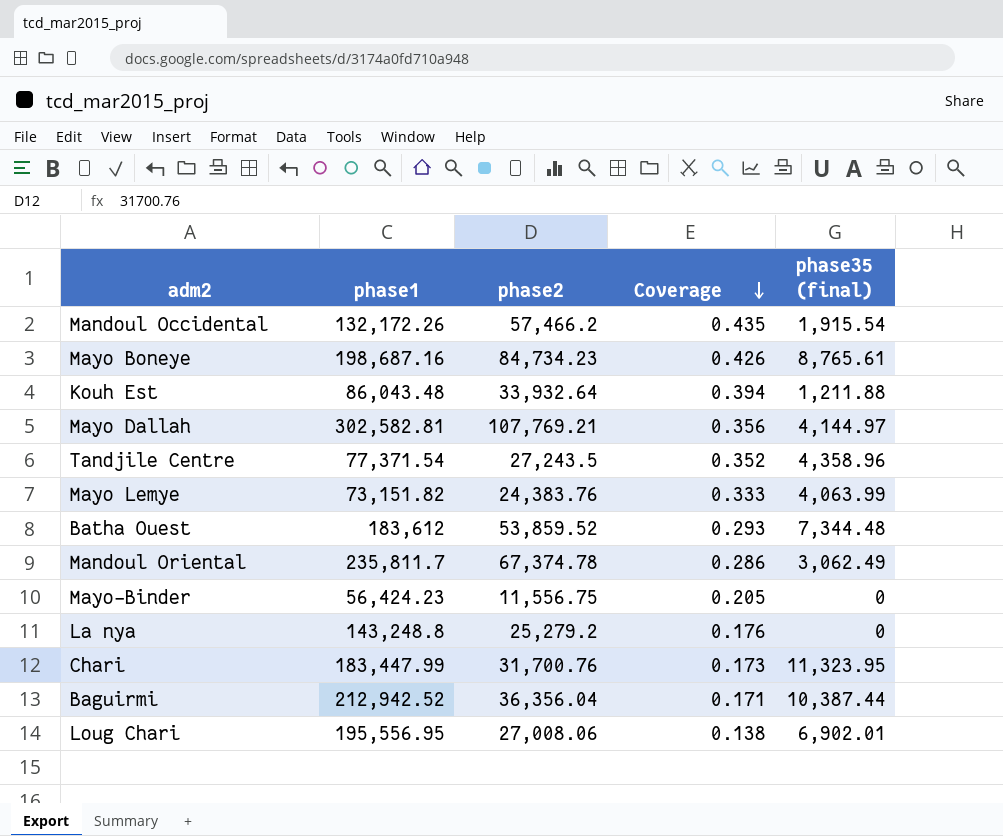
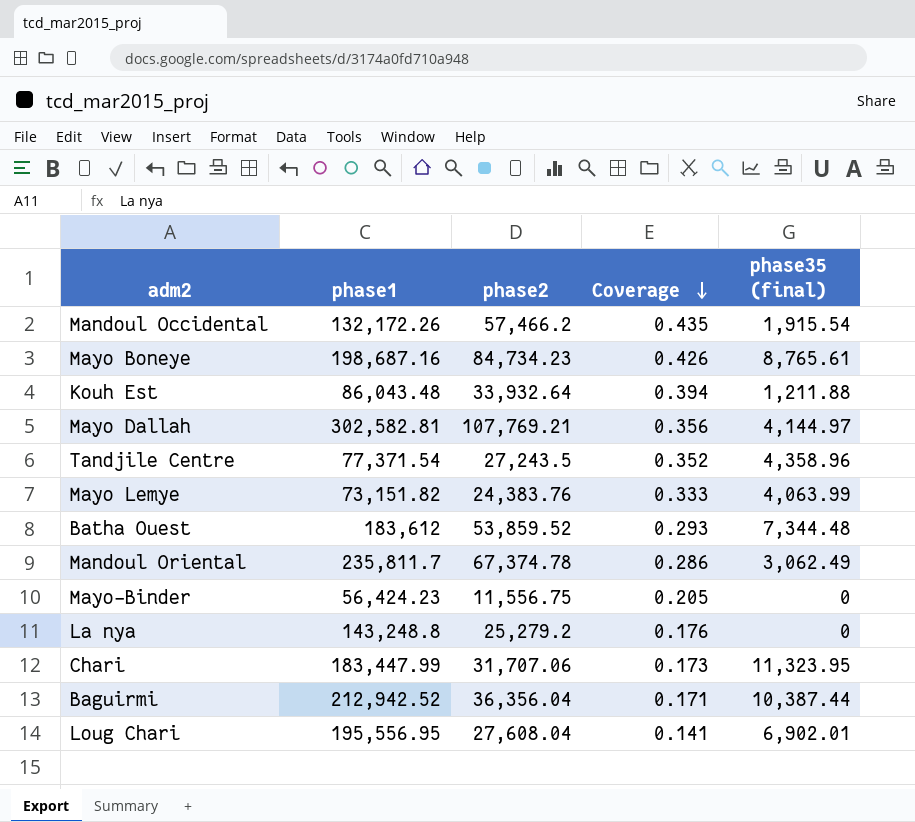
Chari | phase2: 31,700.76 -> 31,707.06
Loug Chari | phase2: 27,008.06 -> 27,608.04
Loug Chari | Coverage: 0.138 -> 0.141

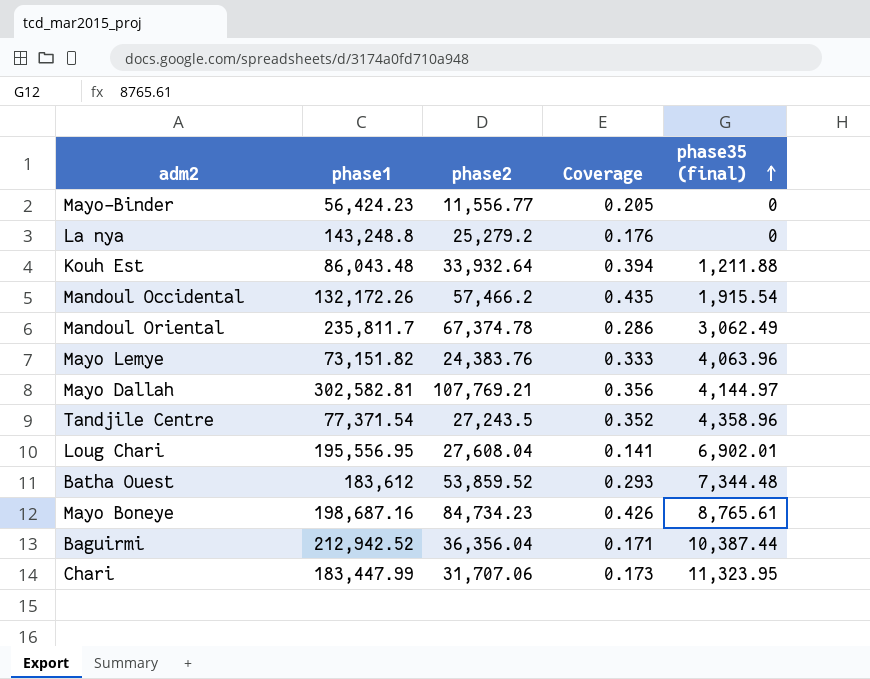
row order: Coverage descending -> phase35 (final) ascending
Mayo-Binder | phase2: 11,556.75 -> 11,556.77
Mayo Lemye | phase35 (final): 4,063.99 -> 4,063.96

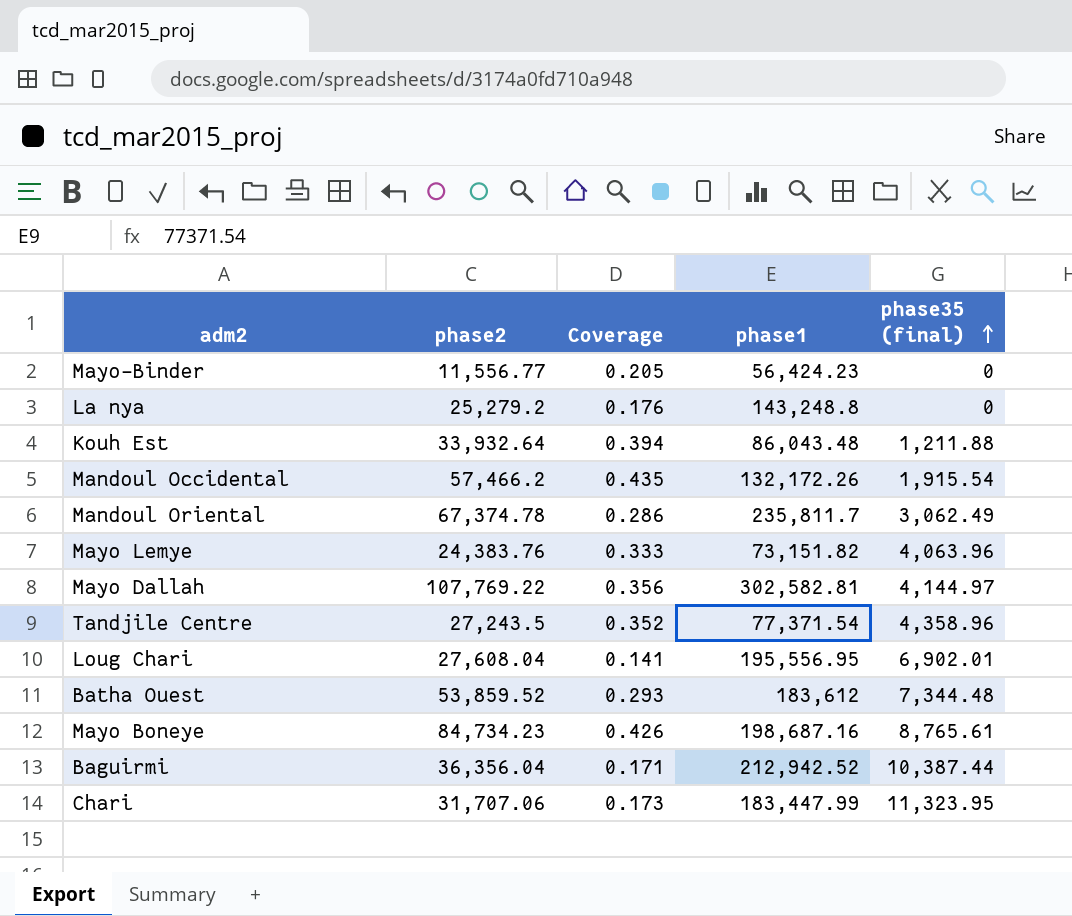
column phase1 | position: 2 -> 4
Mayo Dallah | phase2: 107,769.21 -> 107,769.22

